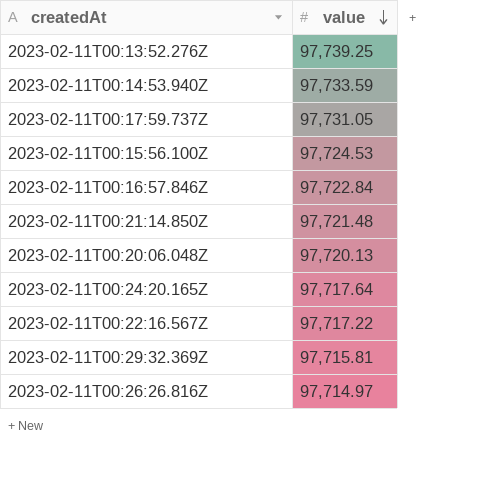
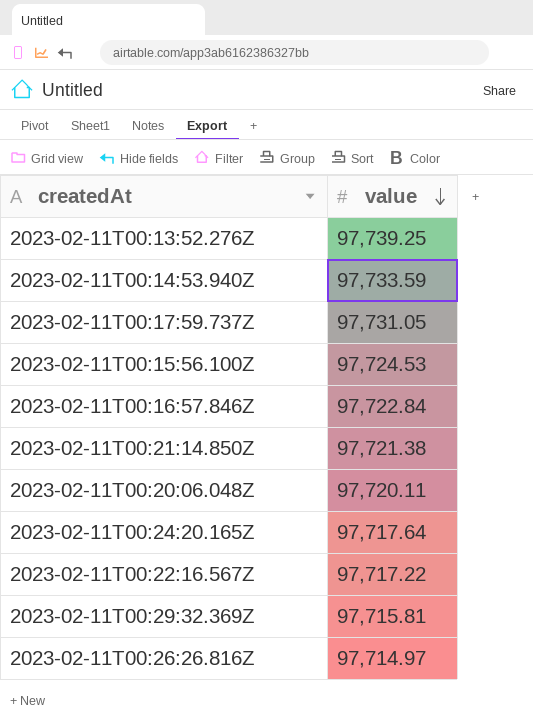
2023-02-11T00:21:14.850Z | value: 97,721.48 -> 97,721.38
2023-02-11T00:20:06.048Z | value: 97,720.13 -> 97,720.11

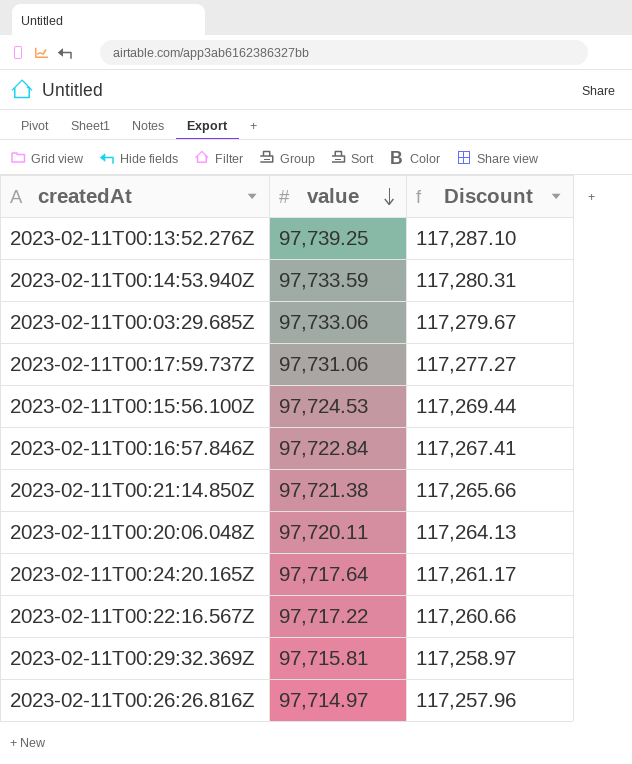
column Discount | formula: none -> [value] * 1.2
row 2023-02-11T00:03:29.685Z: none -> 97,733.06 | 117,279.67
2023-02-11T00:17:59.737Z | value: 97,731.05 -> 97,731.06

